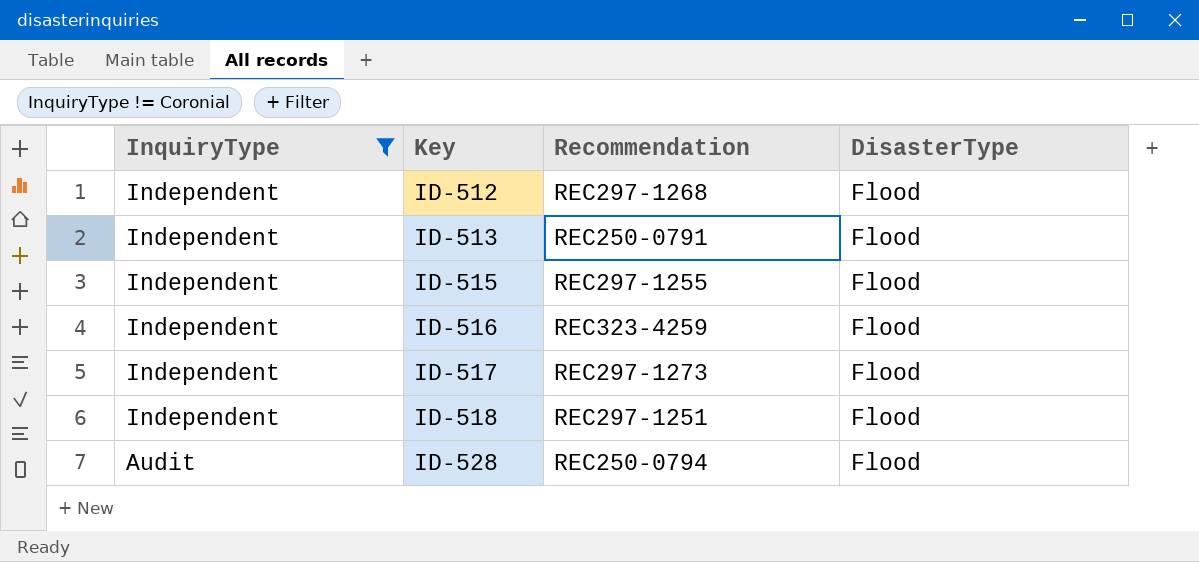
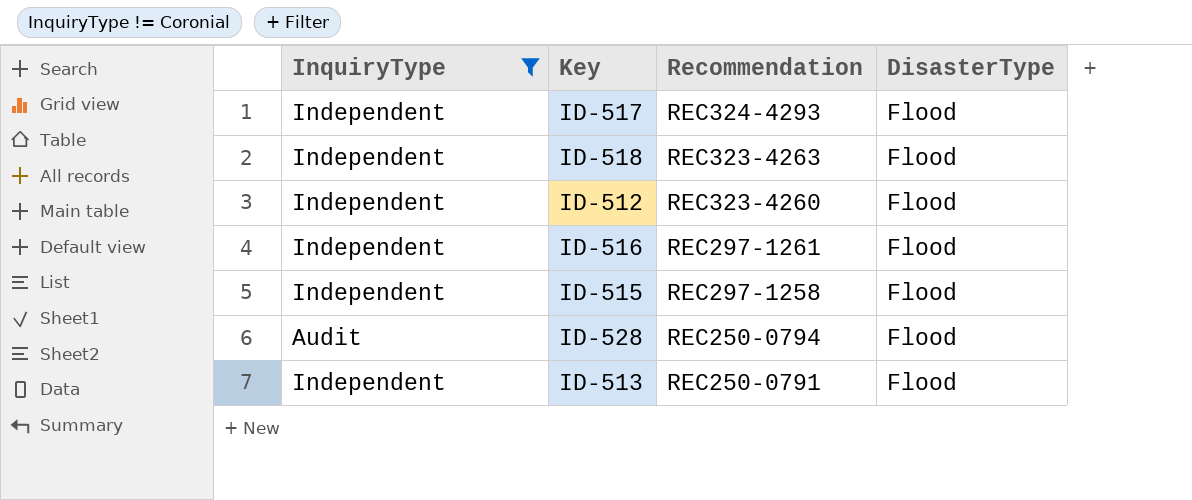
row order: InquiryType descending -> Recommendation descending
ID-517 | Recommendation: REC297-1273 -> REC324-4293
ID-518 | Recommendation: REC297-1251 -> REC323-4263
ID-512 | Recommendation: REC297-1268 -> REC323-4260
ID-516 | Recommendation: REC323-4259 -> REC297-1261
ID-515 | Recommendation: REC297-1255 -> REC297-1258

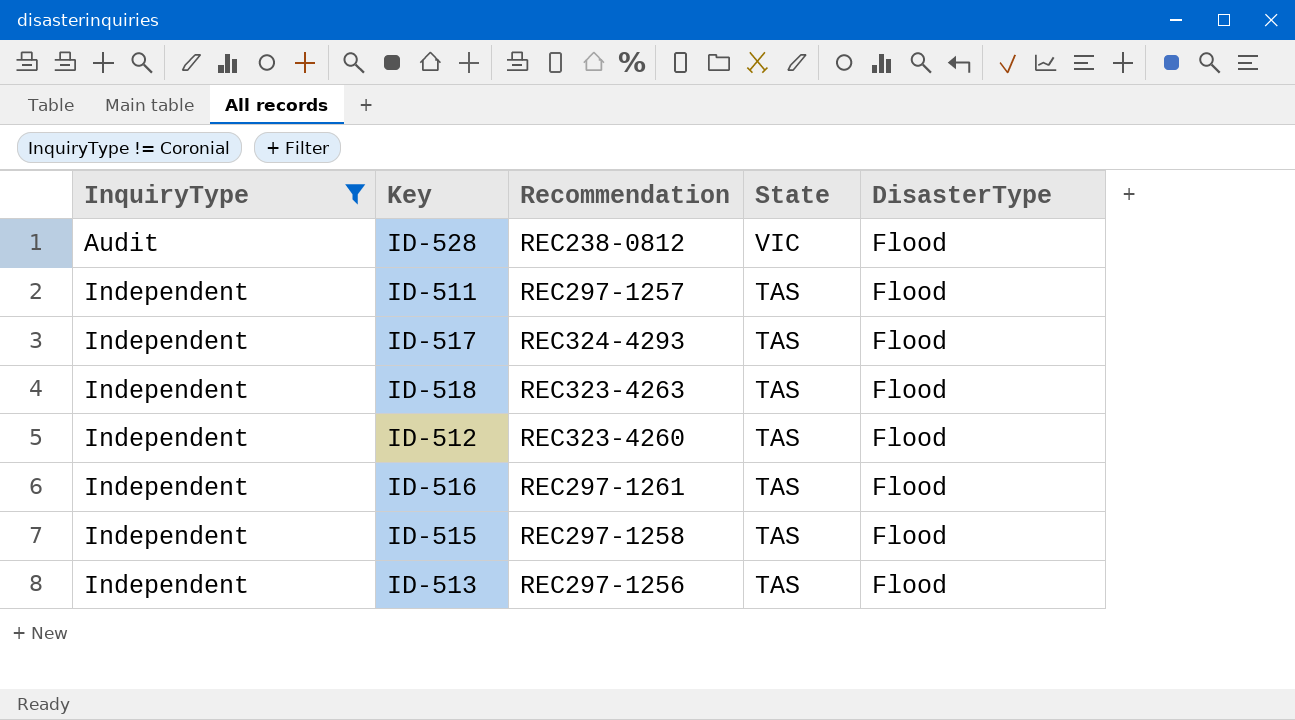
row order: Recommendation descending -> InquiryType ascending
column State | position: none -> 4
ID-528 | Recommendation: REC250-0794 -> REC238-0812
row ID-511: none -> Independent | REC297-1257 | TAS | Flood
ID-513 | Recommendation: REC250-0791 -> REC297-1256

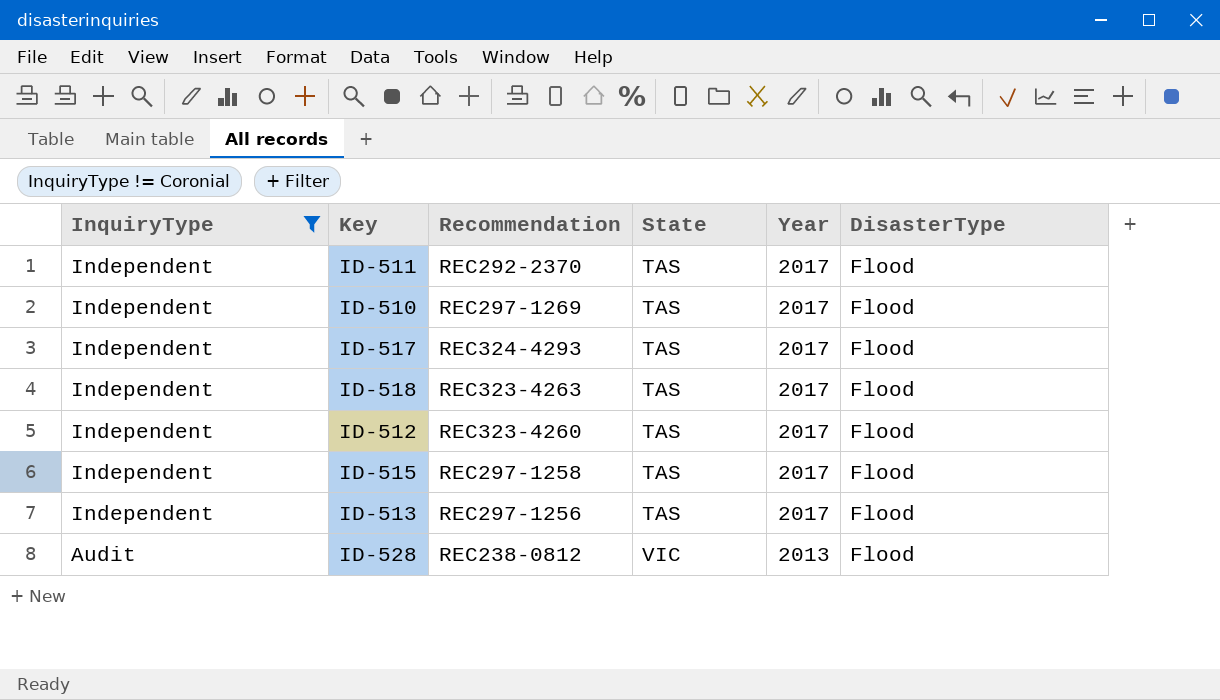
row order: InquiryType ascending -> InquiryType descending
column Year | position: none -> 5
row ID-516: Independent | REC297-1261 | TAS | Flood -> none
ID-511 | Recommendation: REC297-1257 -> REC292-2370
row ID-510: none -> Independent | REC297-1269 | TAS | 2017 | Flood

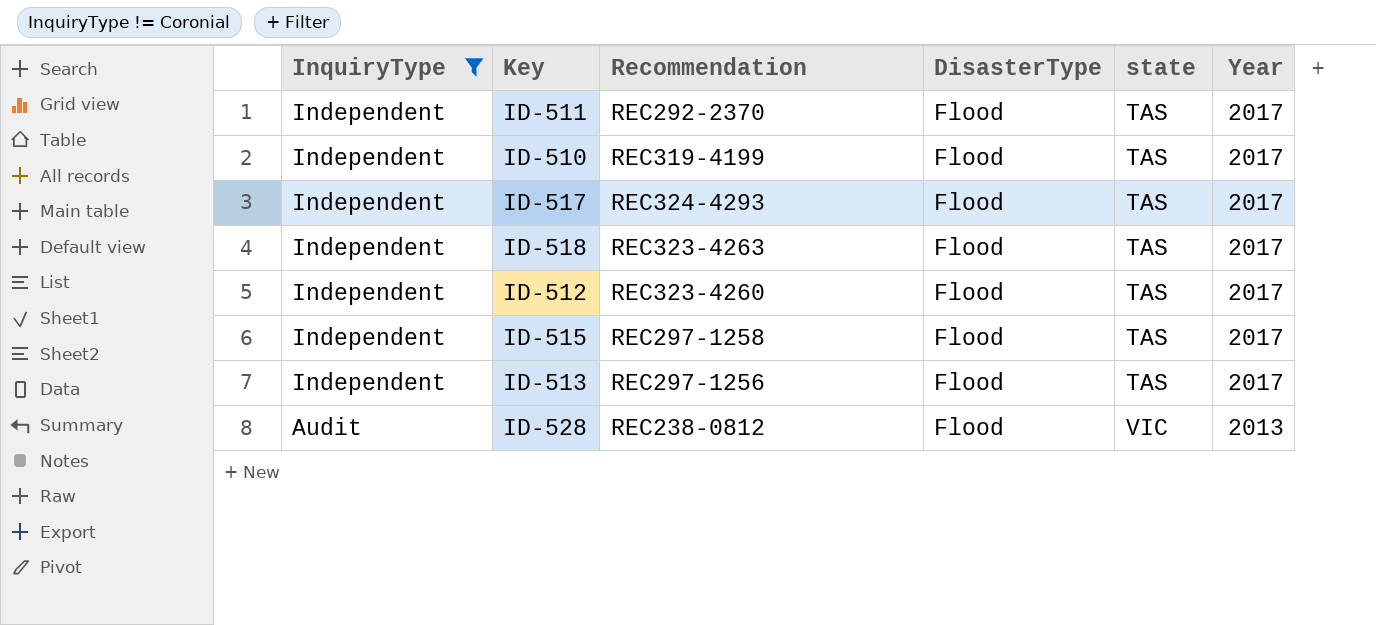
column DisasterType | position: 6 -> 4
column name: State -> state
ID-510 | Recommendation: REC297-1269 -> REC319-4199

